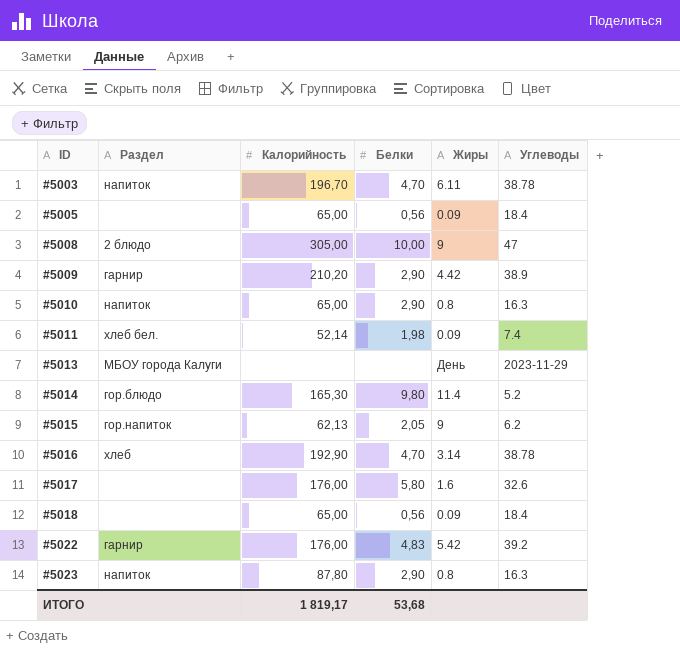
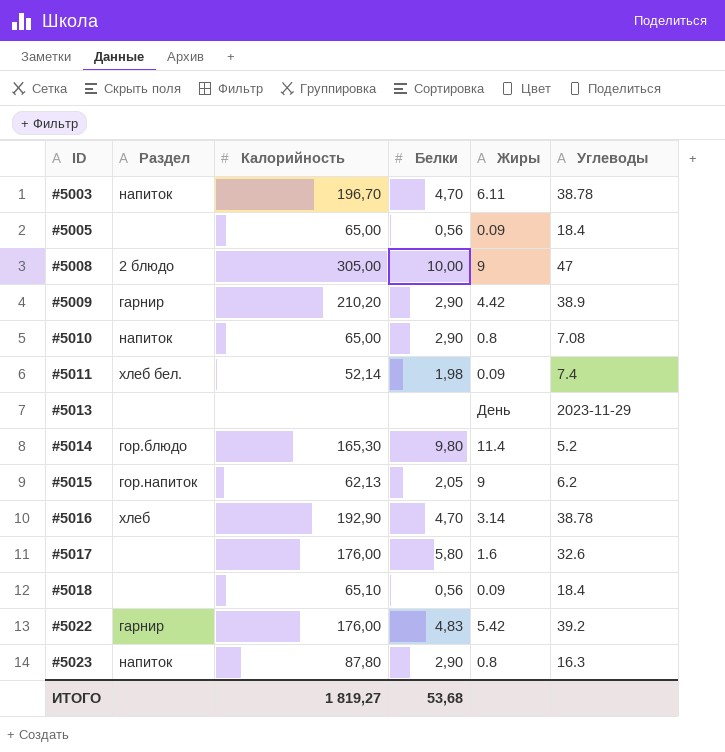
#5010 | Углеводы: 16.3 -> 7.08
#5013 | Раздел: МБОУ города Калуги -> none
#5018 | Калорийность: 65,00 -> 65,10
ИТОГО | Калорийность: 1 819,17 -> 1 819,27

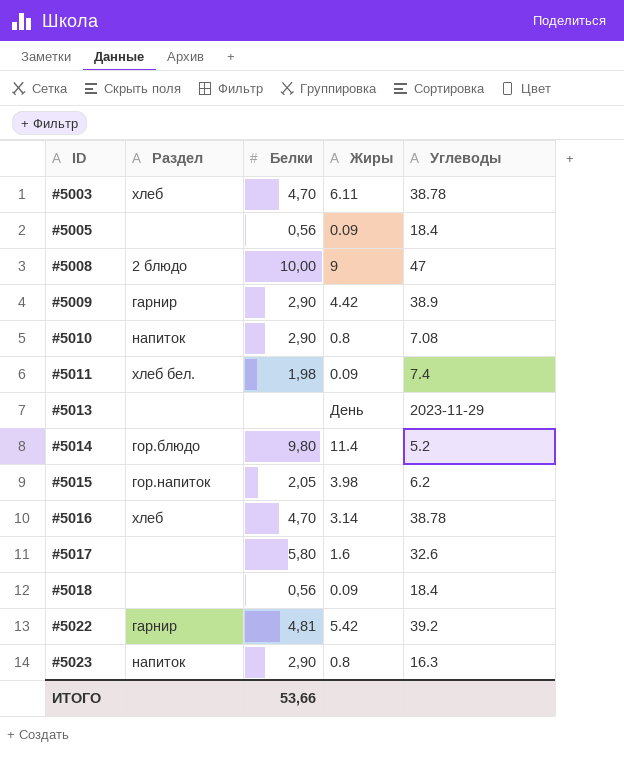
column Калорийность | position: 3 -> none
#5003 | Раздел: напиток -> хлеб
#5015 | Жиры: 9 -> 3.98
#5022 | Белки: 4,83 -> 4,81
ИТОГО | Белки: 53,68 -> 53,66

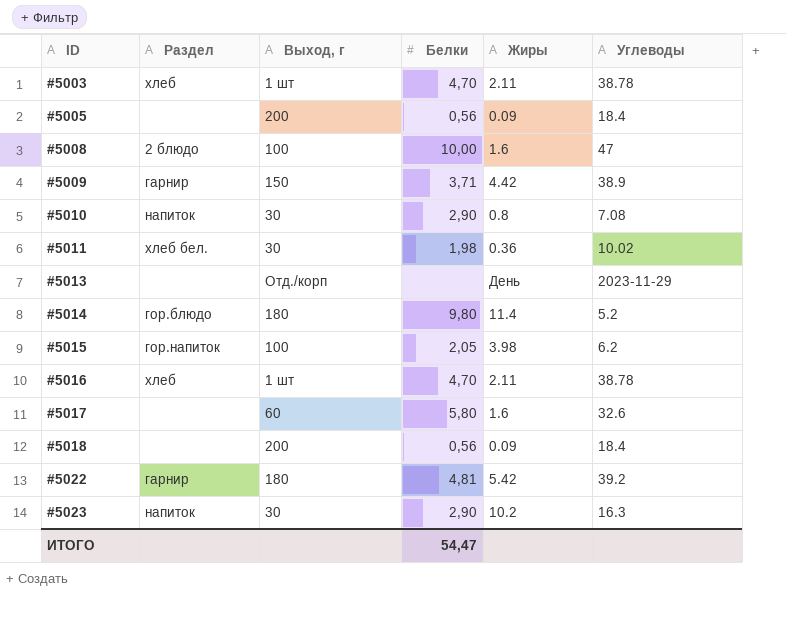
column Выход, г | position: none -> 3
#5003 | Жиры: 6.11 -> 2.11
#5008 | Жиры: 9 -> 1.6
#5009 | Белки: 2,90 -> 3,71
#5011 | Жиры: 0.09 -> 0.36
#5011 | Углеводы: 7.4 -> 10.02
#5016 | Жиры: 3.14 -> 2.11
#5023 | Жиры: 0.8 -> 10.2
ИТОГО | Белки: 53,66 -> 54,47

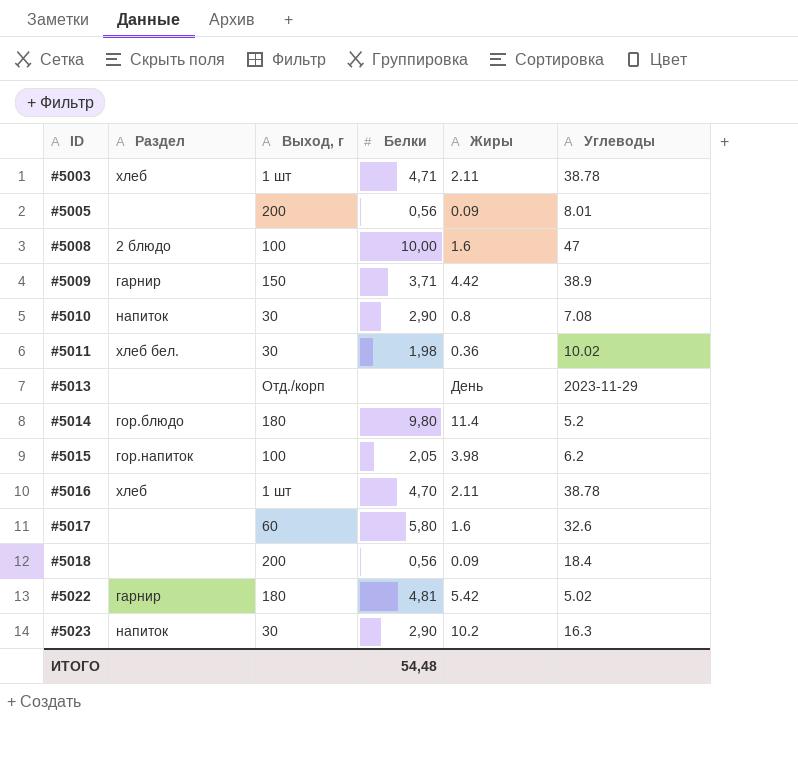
#5003 | Белки: 4,70 -> 4,71
#5005 | Углеводы: 18.4 -> 8.01
#5022 | Углеводы: 39.2 -> 5.02
ИТОГО | Белки: 54,47 -> 54,48

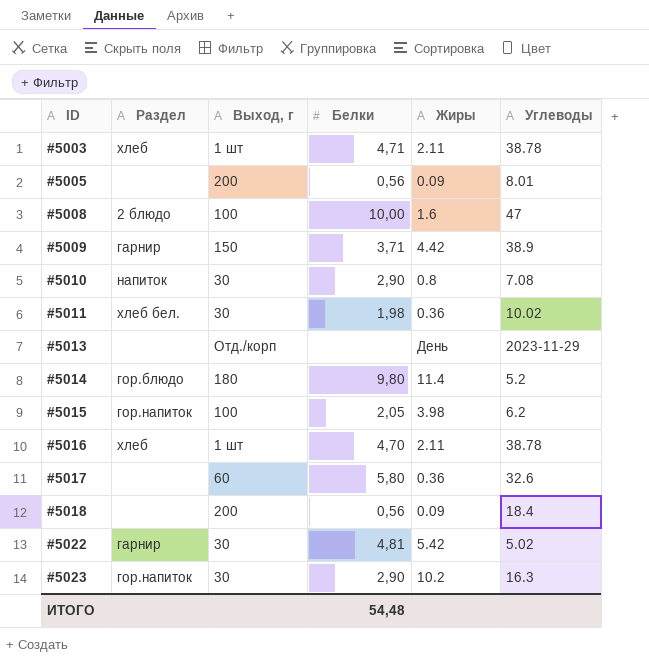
#5017 | Жиры: 1.6 -> 0.36
#5022 | Выход, г: 180 -> 30
#5023 | Раздел: напиток -> гор.напиток

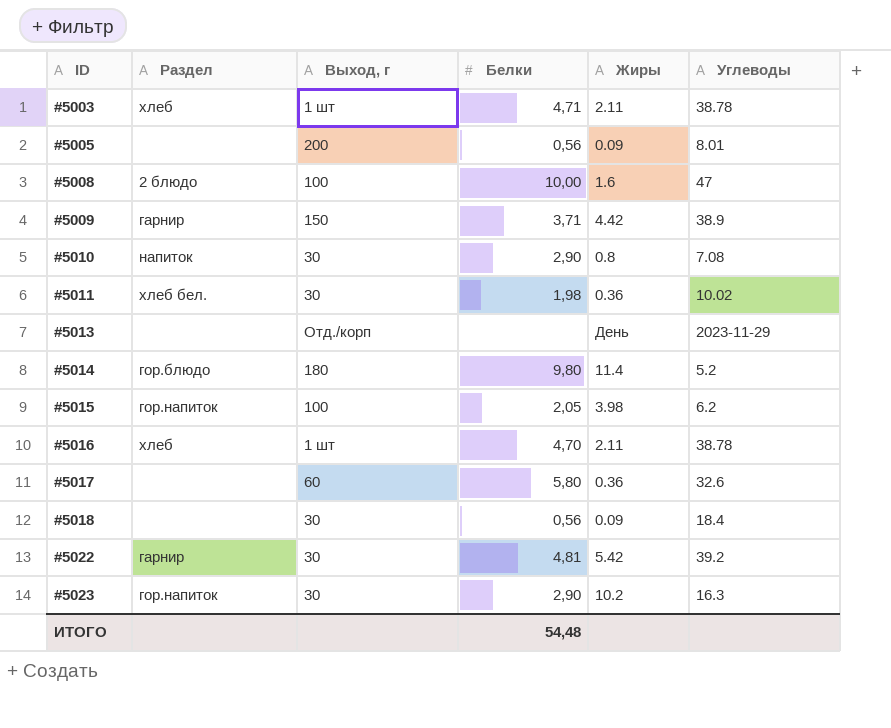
#5018 | Выход, г: 200 -> 30
#5022 | Углеводы: 5.02 -> 39.2

